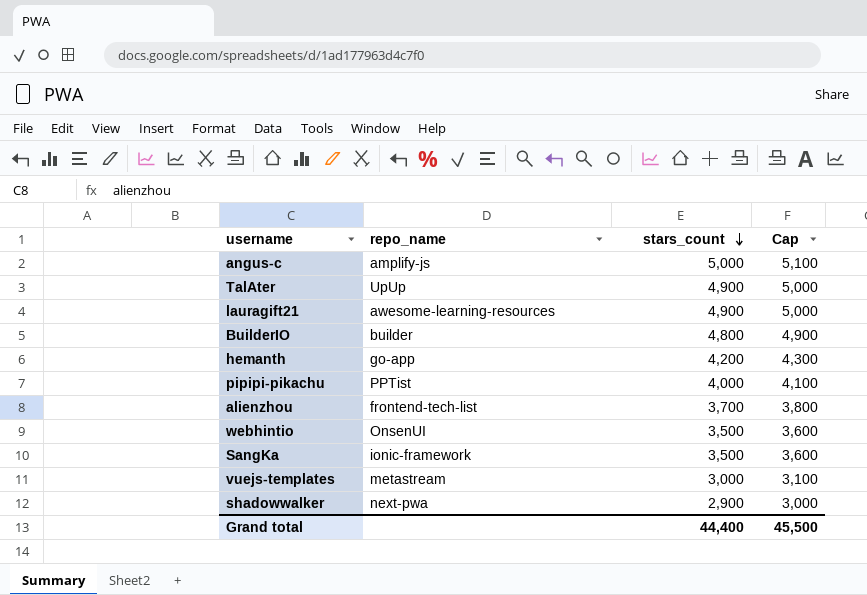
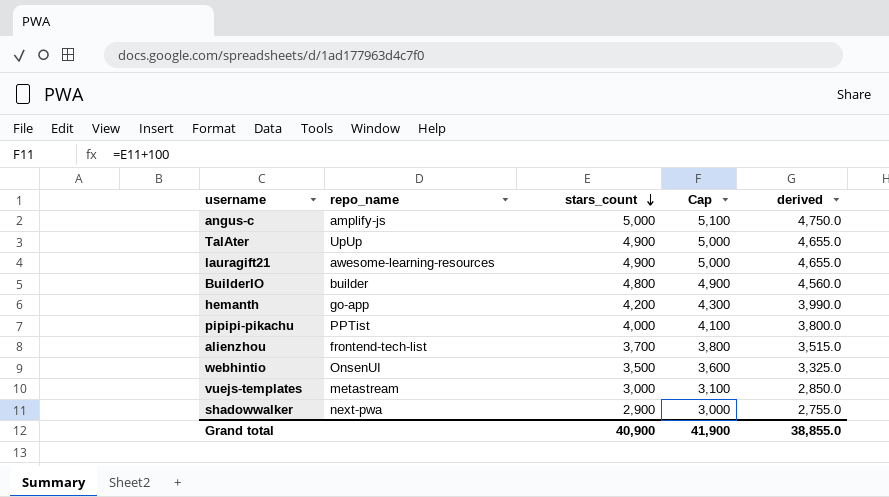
column derived | formula: none -> [stars_count] * 0.95
row SangKa: ionic-framework | 3,500 | 3,600 -> none
Grand total | stars_count: 44,400 -> 40,900
Grand total | Cap: 45,500 -> 41,900

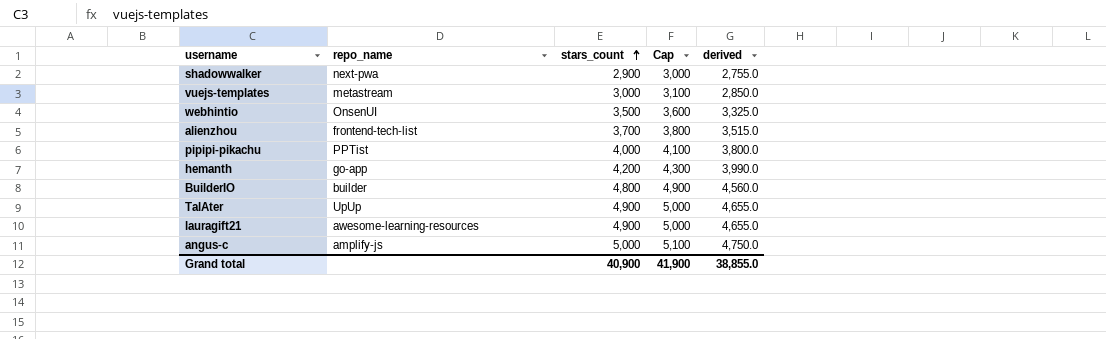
row order: stars_count descending -> stars_count ascending

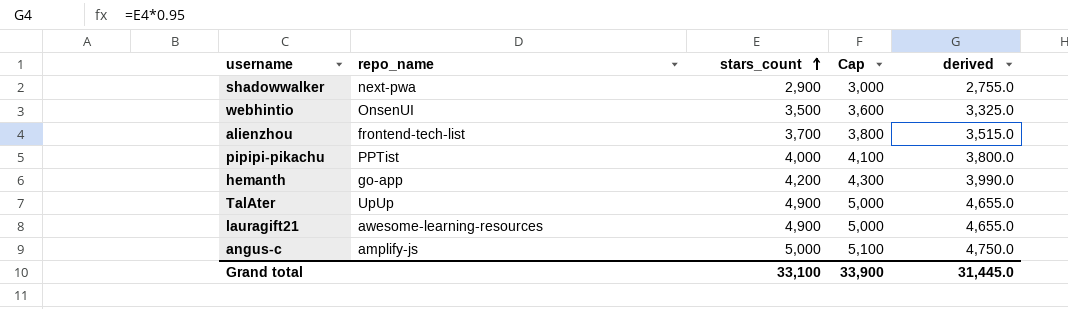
row vuejs-templates: metastream | 3,000 | 3,100 | 2,850.0 -> none
row BuilderIO: builder | 4,800 | 4,900 | 4,560.0 -> none
Grand total | stars_count: 40,900 -> 33,100
Grand total | Cap: 41,900 -> 33,900
Grand total | derived: 38,855.0 -> 31,445.0

